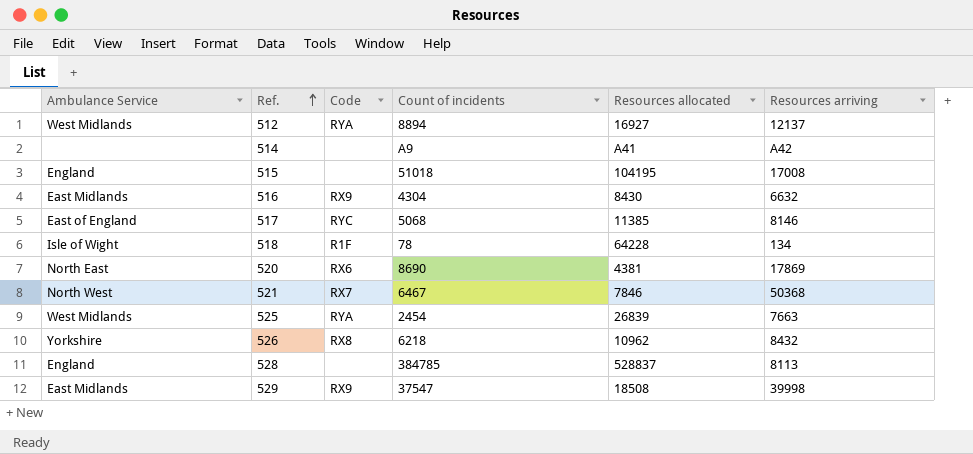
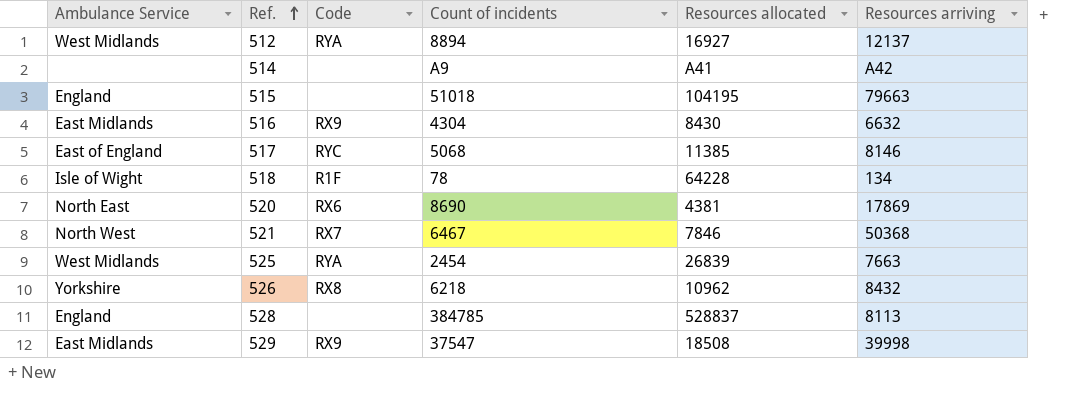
515 | Resources arriving: 17008 -> 79663

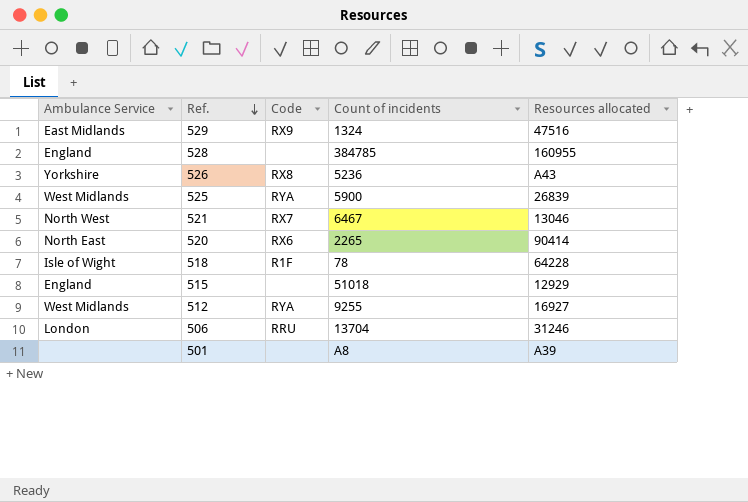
row order: Ref. ascending -> Ref. descending
column Resources arriving | position: 6 -> none
row 514: none | none | A9 | A41 | A42 -> none
row 516: East Midlands | RX9 | 4304 | 8430 | 6632 -> none
row 517: East of England | RYC | 5068 | 11385 | 8146 -> none
529 | Count of incidents: 37547 -> 1324
529 | Resources allocated: 18508 -> 47516
528 | Resources allocated: 528837 -> 160955
526 | Count of incidents: 6218 -> 5236
526 | Resources allocated: 10962 -> A43
525 | Count of incidents: 2454 -> 5900
521 | Resources allocated: 7846 -> 13046
520 | Count of incidents: 8690 -> 2265
520 | Resources allocated: 4381 -> 90414
515 | Resources allocated: 104195 -> 12929
512 | Count of incidents: 8894 -> 9255
row 506: none -> London | RRU | 13704 | 31246
row 501: none -> none | none | A8 | A39

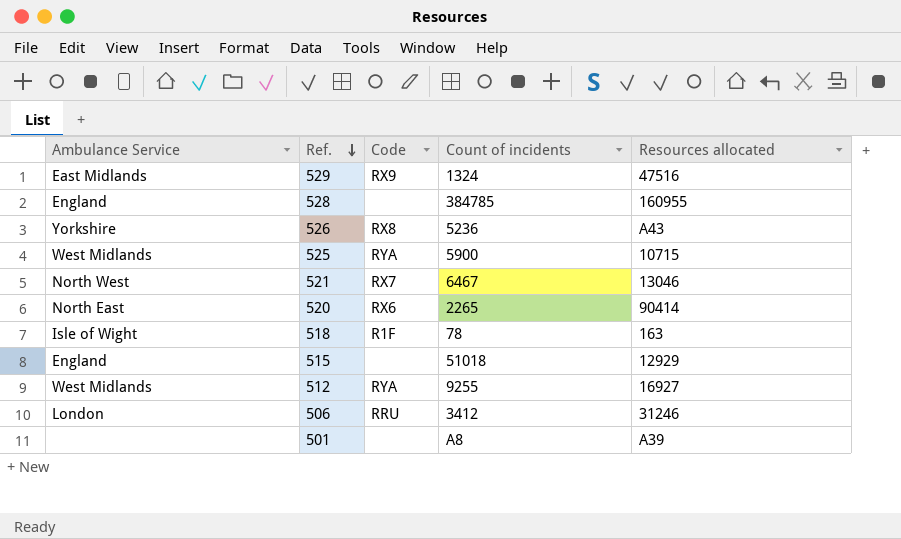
525 | Resources allocated: 26839 -> 10715
518 | Resources allocated: 64228 -> 163
506 | Count of incidents: 13704 -> 3412

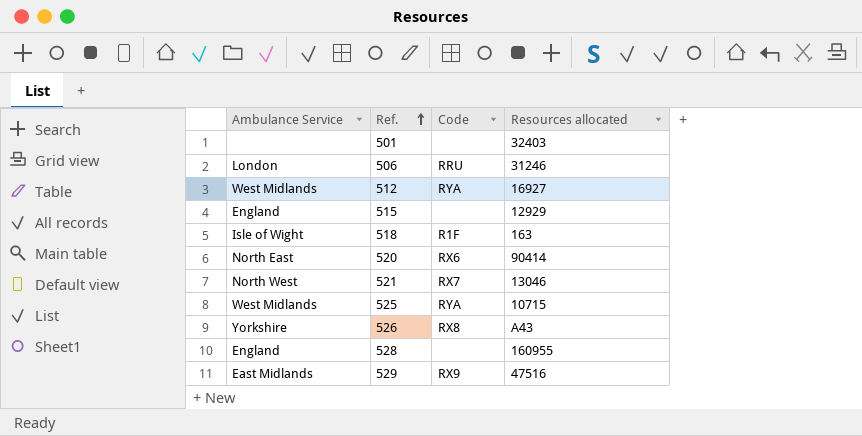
row order: Ref. descending -> Ref. ascending
column Count of incidents | position: 4 -> none
501 | Resources allocated: A39 -> 32403

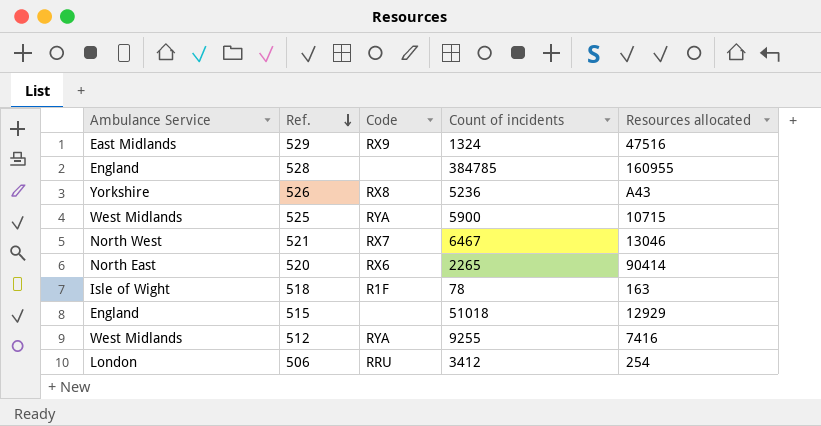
row order: Ref. ascending -> Ref. descending
column Count of incidents | position: none -> 4
row 501: none | none | 32403 -> none
512 | Resources allocated: 16927 -> 7416
506 | Resources allocated: 31246 -> 254

